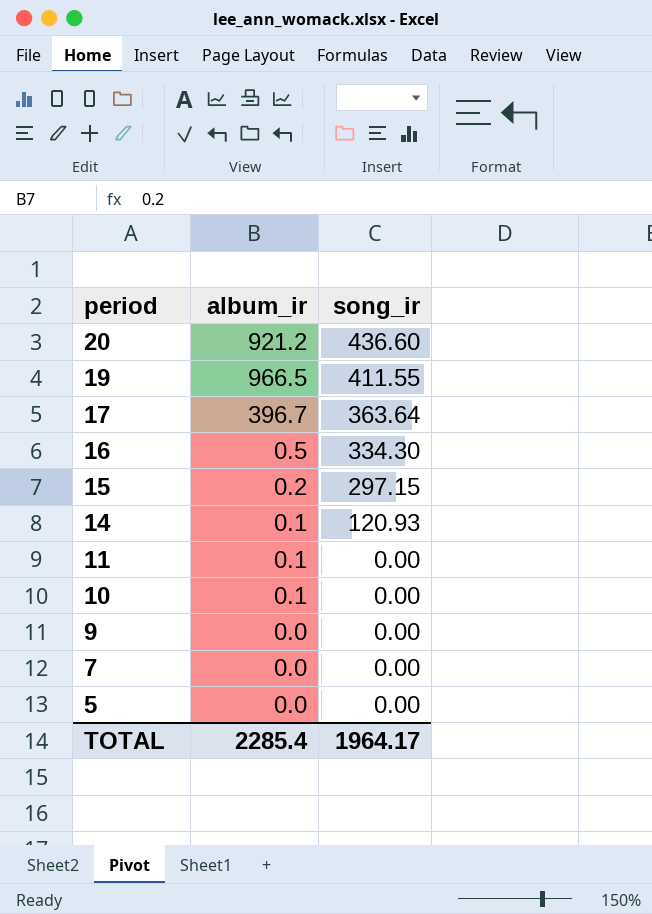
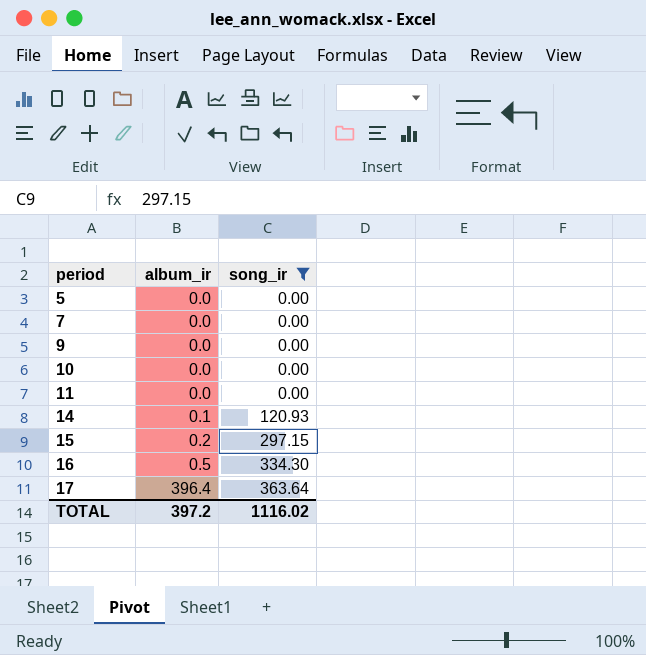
filter: none -> song_ir <= 363.64
row order: period descending -> period ascending
10 | album_ir: 0.1 -> 0.0
11 | album_ir: 0.1 -> 0.0
17 | album_ir: 396.7 -> 396.4
TOTAL | album_ir: 2285.4 -> 397.2
TOTAL | song_ir: 1964.17 -> 1116.02

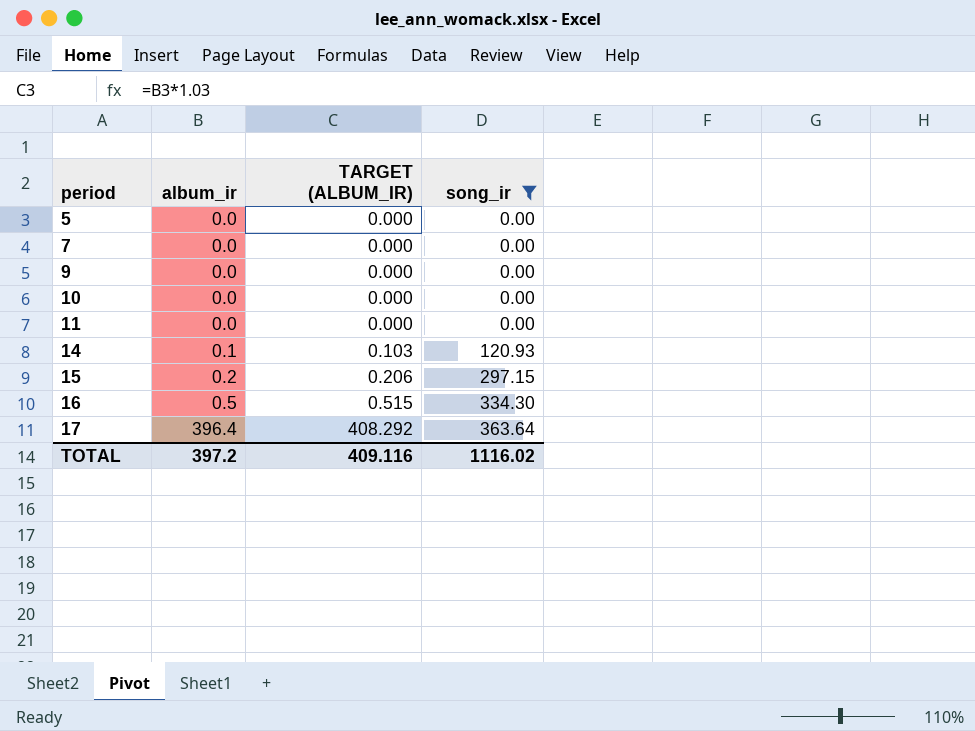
column TARGET (ALBUM_IR) | formula: none -> [album_ir] * 1.03

